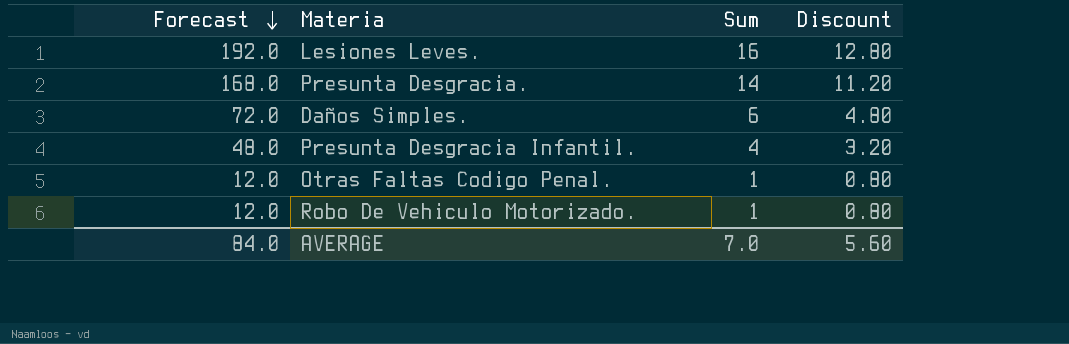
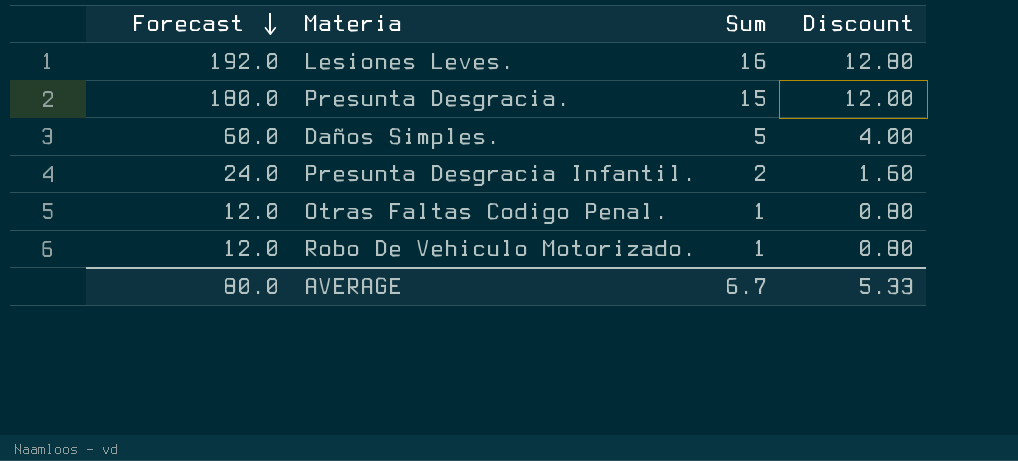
Presunta Desgracia. | Forecast: 168.0 -> 180.0
Presunta Desgracia. | Sum: 14 -> 15
Presunta Desgracia. | Discount: 11.20 -> 12.00
Daños Simples. | Forecast: 72.0 -> 60.0
Daños Simples. | Sum: 6 -> 5
Daños Simples. | Discount: 4.80 -> 4.00
Presunta Desgracia Infantil. | Forecast: 48.0 -> 24.0
Presunta Desgracia Infantil. | Sum: 4 -> 2
Presunta Desgracia Infantil. | Discount: 3.20 -> 1.60
AVERAGE | Forecast: 84.0 -> 80.0
AVERAGE | Sum: 7.0 -> 6.7
AVERAGE | Discount: 5.60 -> 5.33

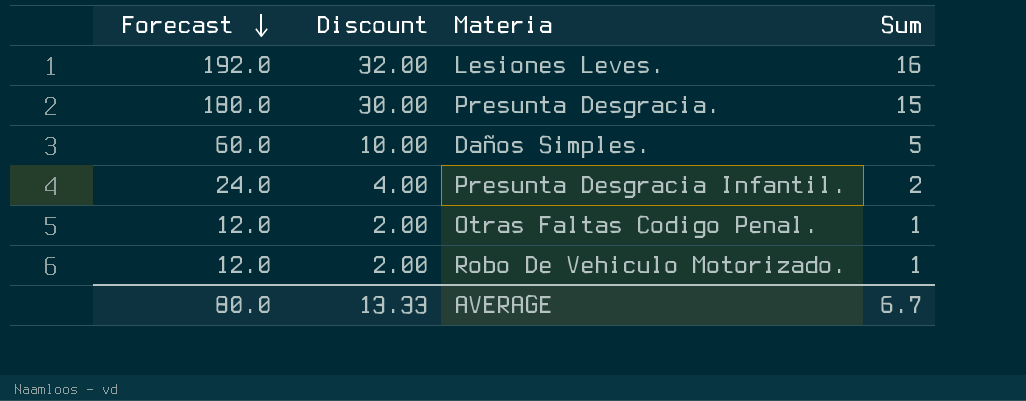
column Discount | formula: [Sum] * 0.8 -> [Sum] * 2
column Discount | position: 4 -> 2
AVERAGE | Discount: 5.33 -> 13.33

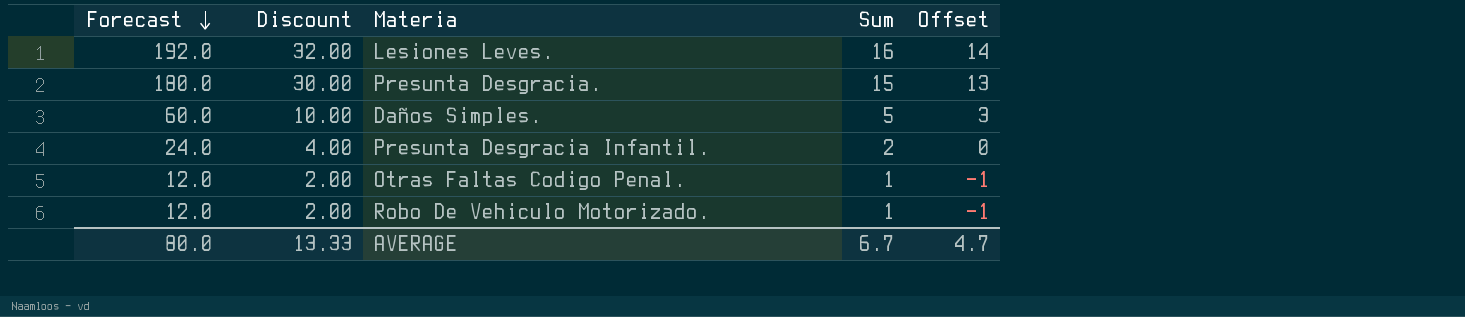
column Offset | formula: none -> [Sum] - 2

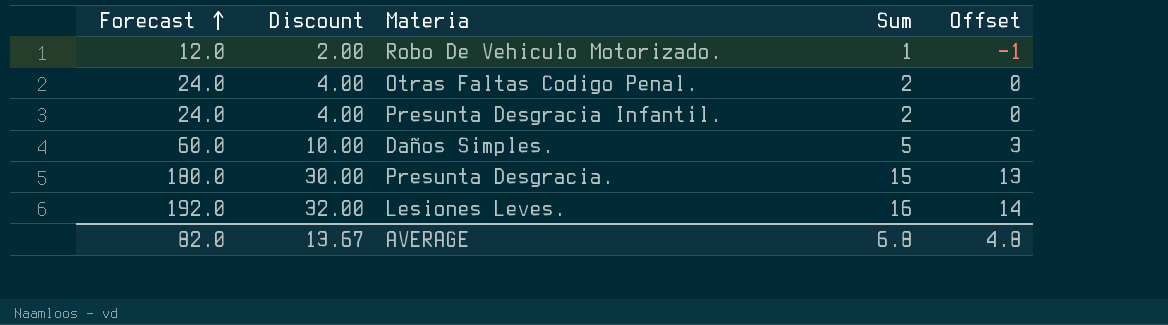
row order: Forecast descending -> Forecast ascending
Otras Faltas Codigo Penal. | Forecast: 12.0 -> 24.0
Otras Faltas Codigo Penal. | Discount: 2.00 -> 4.00
Otras Faltas Codigo Penal. | Sum: 1 -> 2
Otras Faltas Codigo Penal. | Offset: -1 -> 0
AVERAGE | Forecast: 80.0 -> 82.0
AVERAGE | Discount: 13.33 -> 13.67
AVERAGE | Sum: 6.7 -> 6.8
AVERAGE | Offset: 4.7 -> 4.8

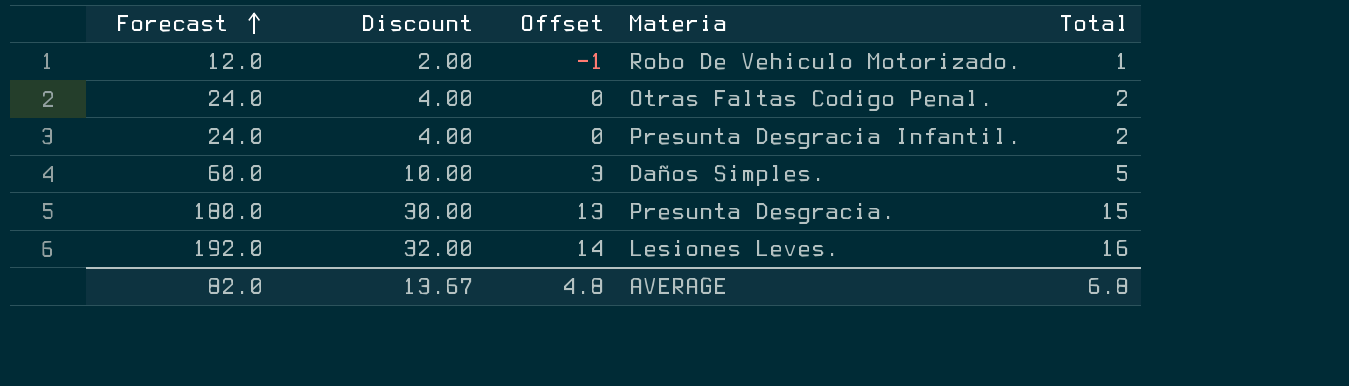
column Offset | position: 5 -> 3
column name: Sum -> Total

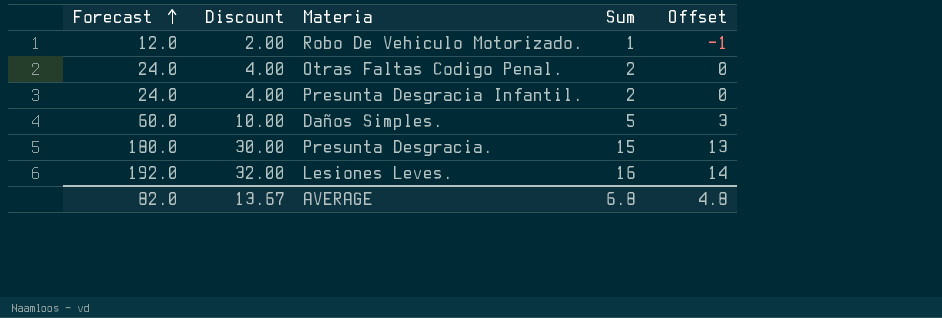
column name: Total -> Sum
column Offset | position: 3 -> 5

